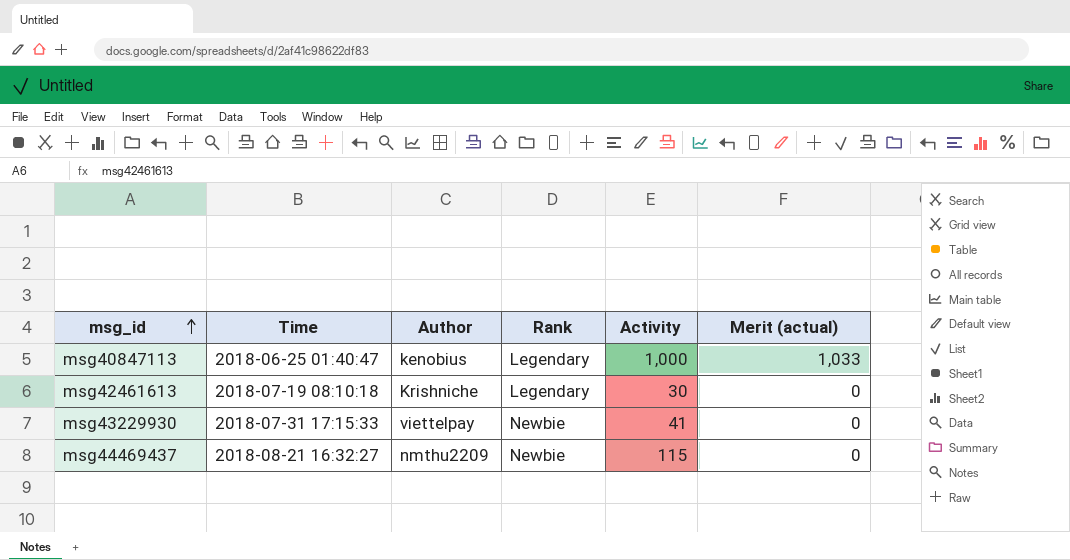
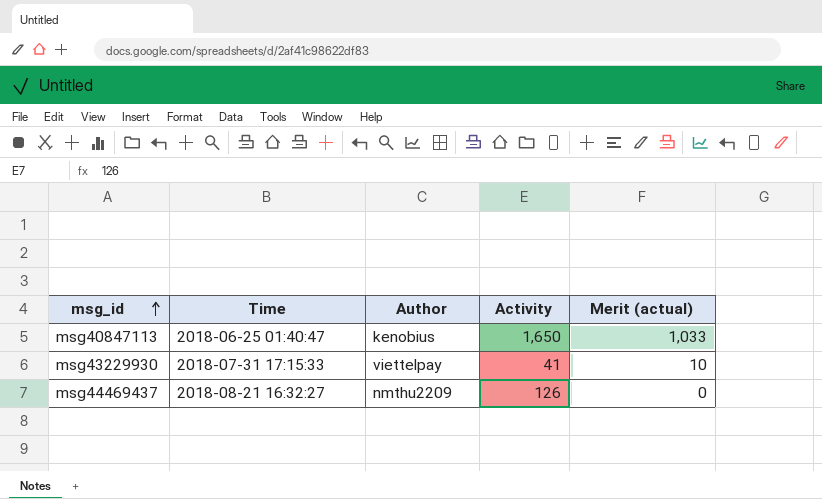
column Rank | position: 4 -> none
row msg42461613: 2018-07-19 08:10:18 | Krishniche | Legendary | 30 | 0 -> none
msg40847113 | Activity: 1,000 -> 1,650
msg43229930 | Merit (actual): 0 -> 10
msg44469437 | Activity: 115 -> 126

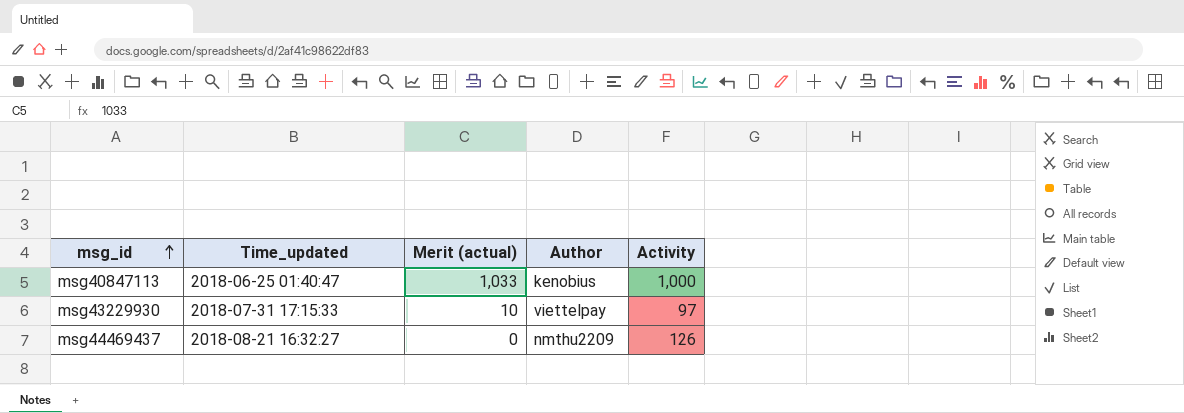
column name: Time -> Time_updated
column Merit (actual) | position: 5 -> 3
msg40847113 | Activity: 1,650 -> 1,000
msg43229930 | Activity: 41 -> 97

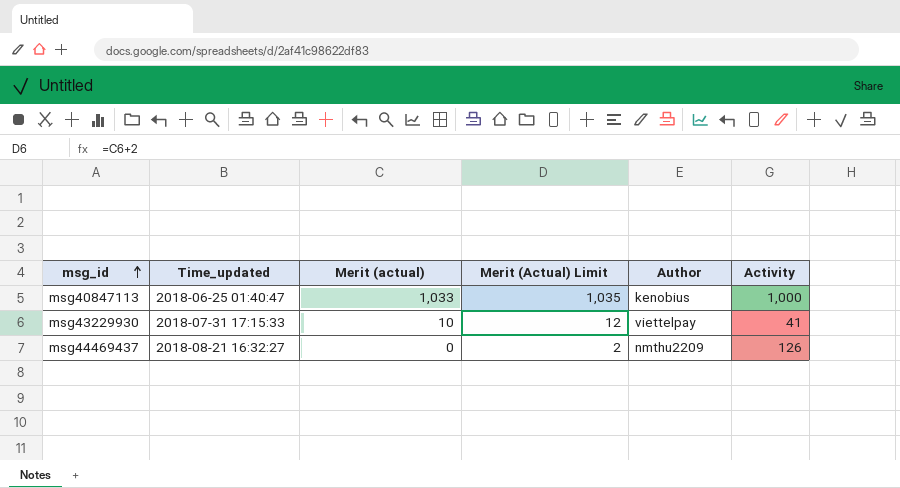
column Merit (Actual) Limit | formula: none -> [Merit (actual)] + 2
msg43229930 | Activity: 97 -> 41

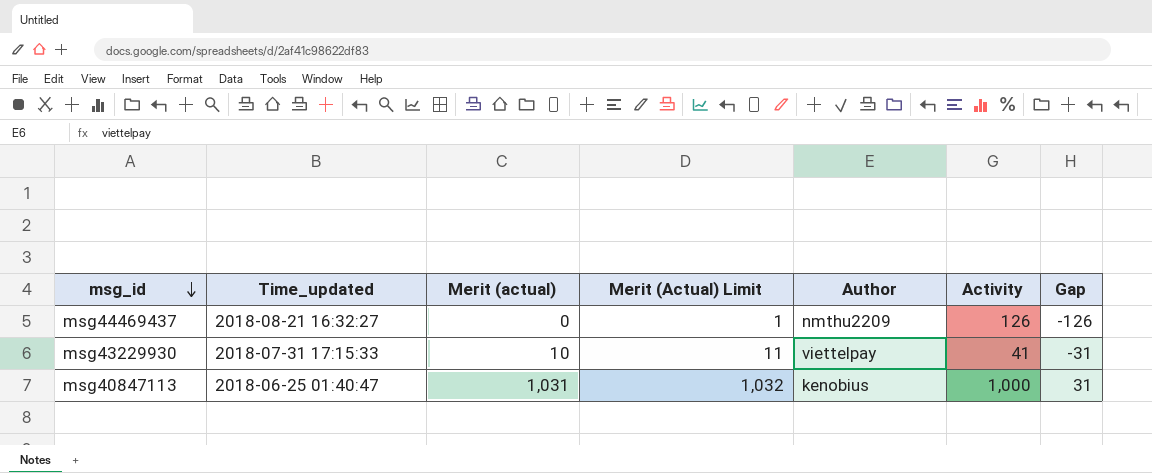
row order: msg_id ascending -> msg_id descending
column Merit (Actual) Limit | formula: [Merit (actual)] + 2 -> [Merit (actual)] + 1
column Gap | formula: none -> [Merit (actual)] - [Activity]
msg40847113 | Merit (actual): 1,033 -> 1,031

